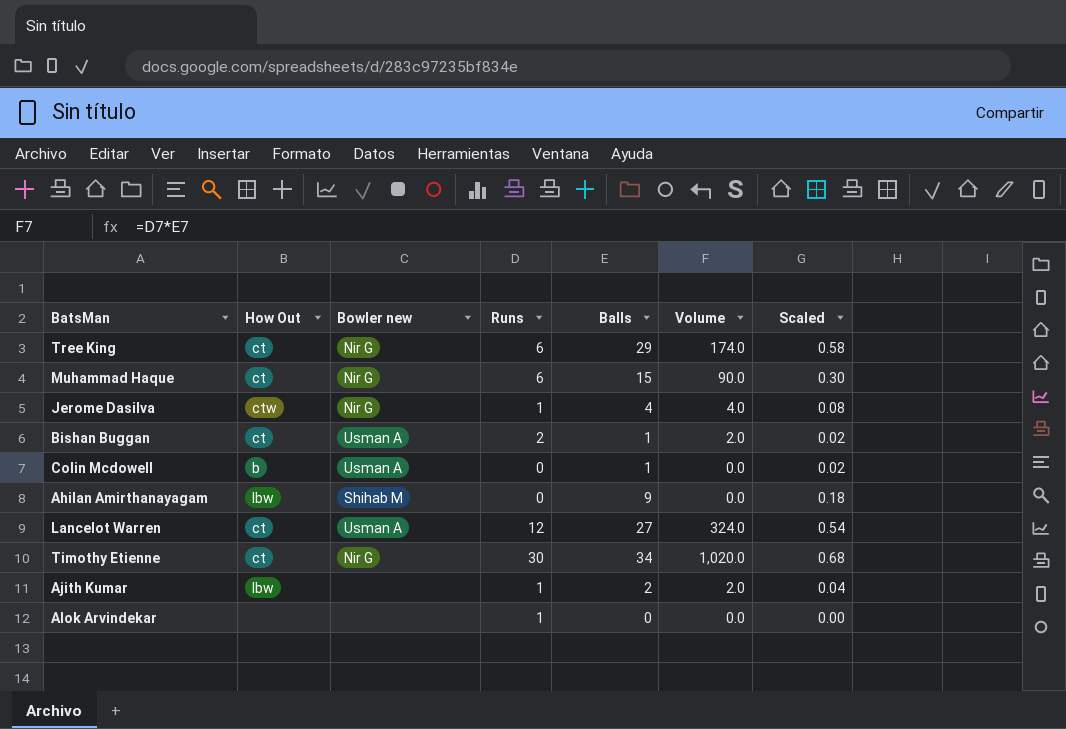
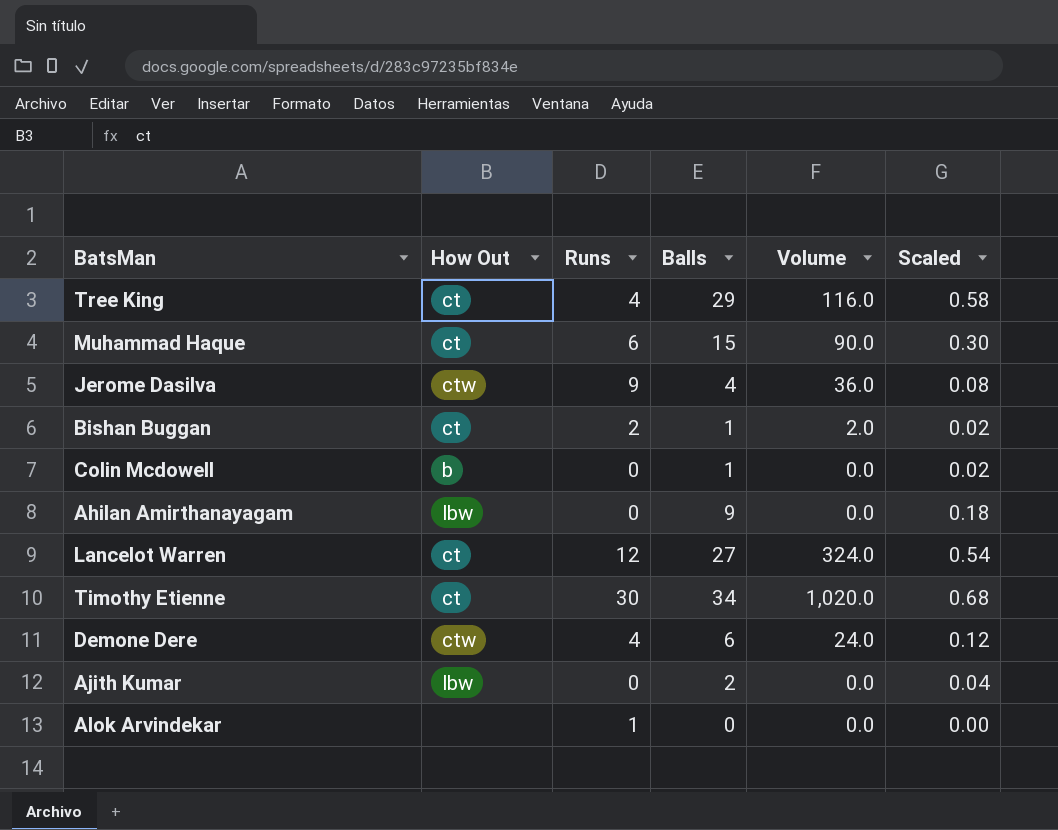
column Bowler new | position: 3 -> none
Tree King | Runs: 6 -> 4
Tree King | Volume: 174.0 -> 116.0
Jerome Dasilva | Runs: 1 -> 9
Jerome Dasilva | Volume: 4.0 -> 36.0
row Demone Dere: none -> ctw | 4 | 6 | 24.0 | 0.12
Ajith Kumar | Runs: 1 -> 0
Ajith Kumar | Volume: 2.0 -> 0.0

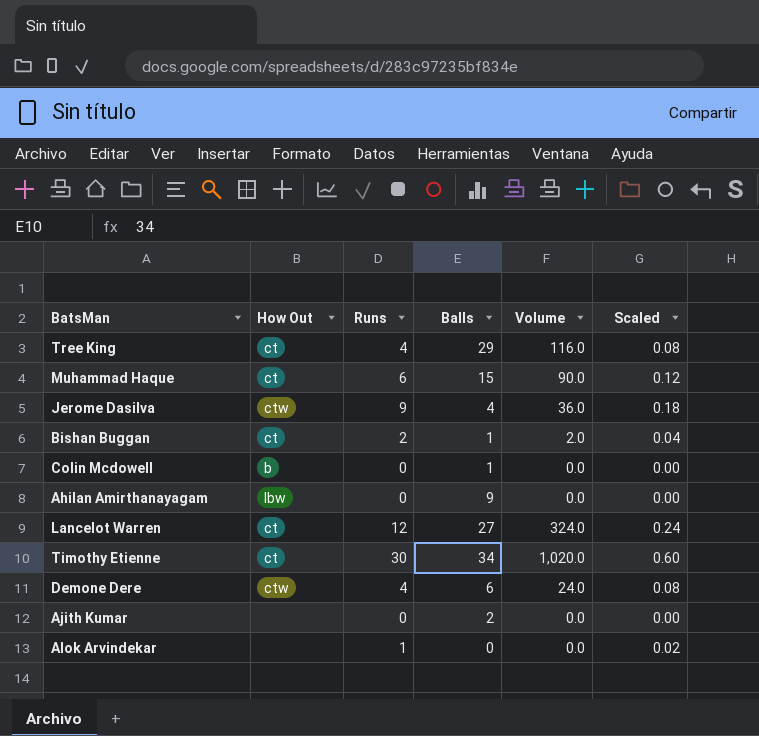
column Scaled | formula: [Balls] * 0.02 -> [Runs] * 0.02
Ajith Kumar | How Out: lbw -> none

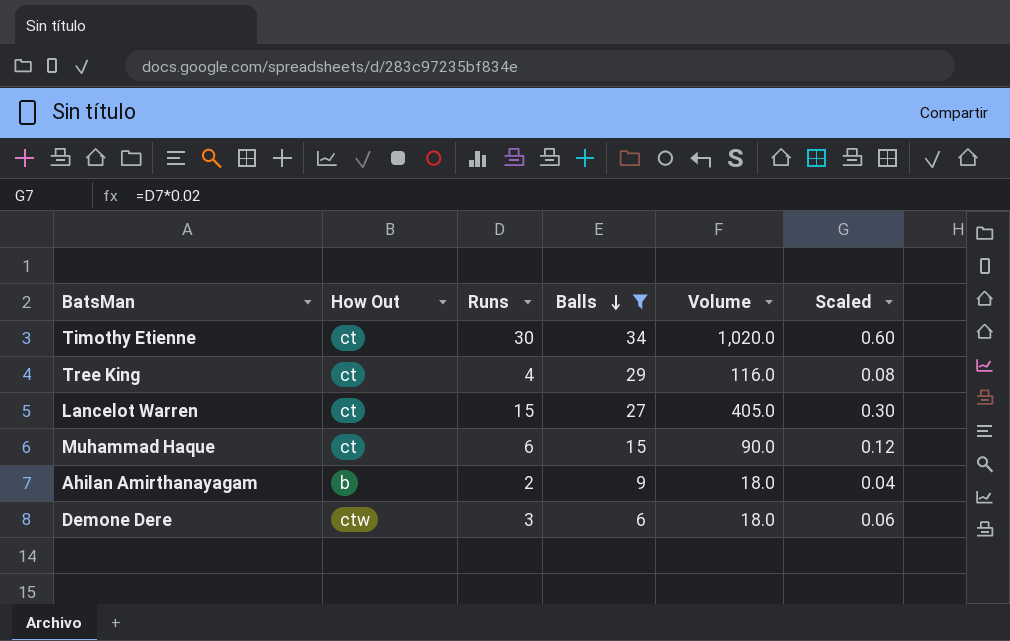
filter: none -> Balls >= 6
row order: none -> Balls descending
Lancelot Warren | Runs: 12 -> 15
Lancelot Warren | Volume: 324.0 -> 405.0
Lancelot Warren | Scaled: 0.24 -> 0.30
Ahilan Amirthanayagam | How Out: lbw -> b
Ahilan Amirthanayagam | Runs: 0 -> 2
Ahilan Amirthanayagam | Volume: 0.0 -> 18.0
Ahilan Amirthanayagam | Scaled: 0.00 -> 0.04
Demone Dere | Runs: 4 -> 3
Demone Dere | Volume: 24.0 -> 18.0
Demone Dere | Scaled: 0.08 -> 0.06

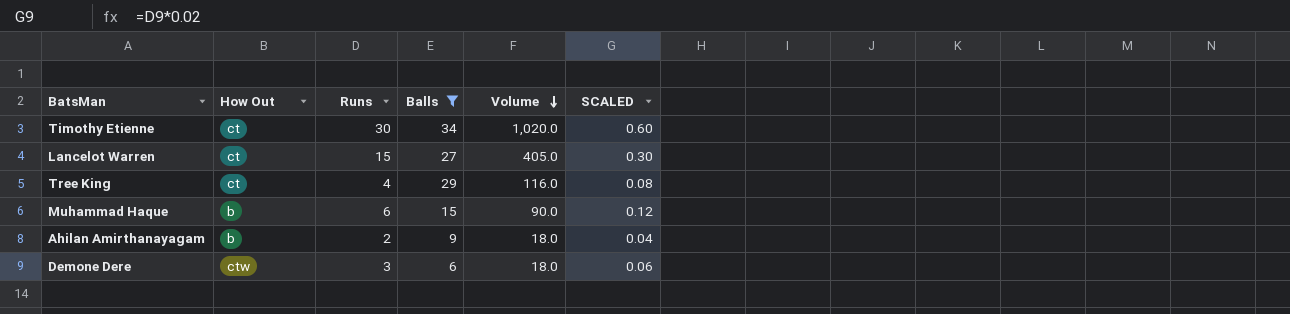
row order: Balls descending -> Volume descending
column name: Scaled -> SCALED
Muhammad Haque | How Out: ct -> b

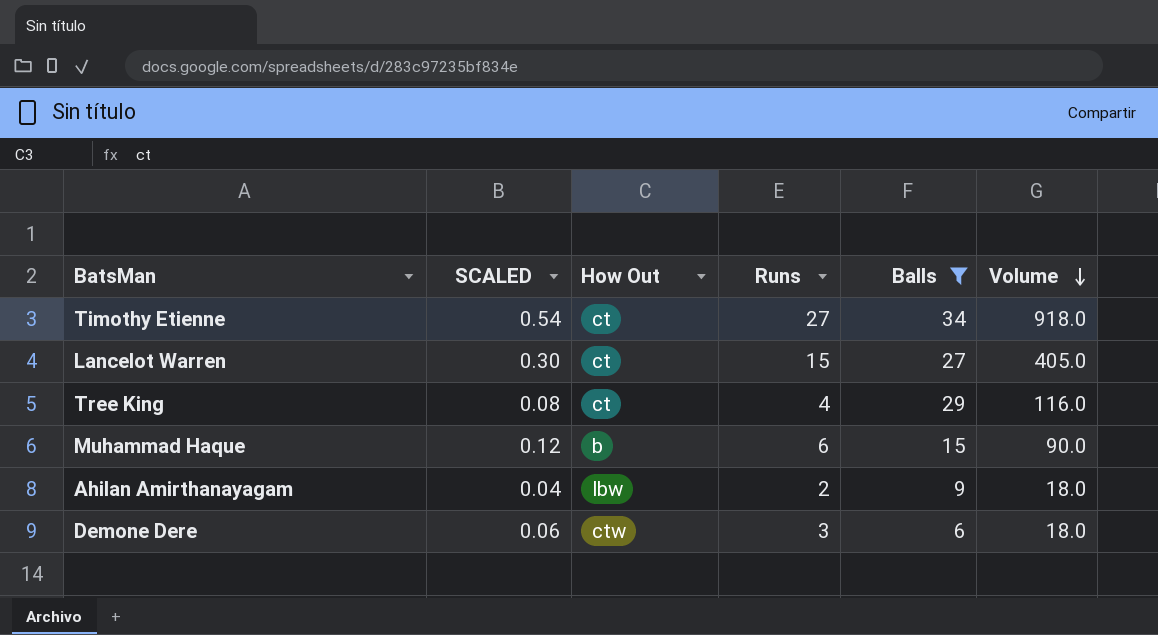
column SCALED | position: 6 -> 2
Timothy Etienne | SCALED: 0.60 -> 0.54
Timothy Etienne | Runs: 30 -> 27
Timothy Etienne | Volume: 1,020.0 -> 918.0
Ahilan Amirthanayagam | How Out: b -> lbw

